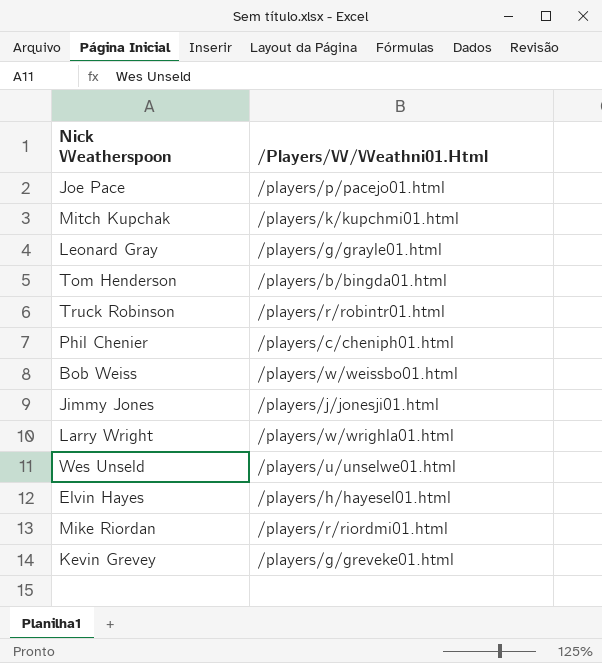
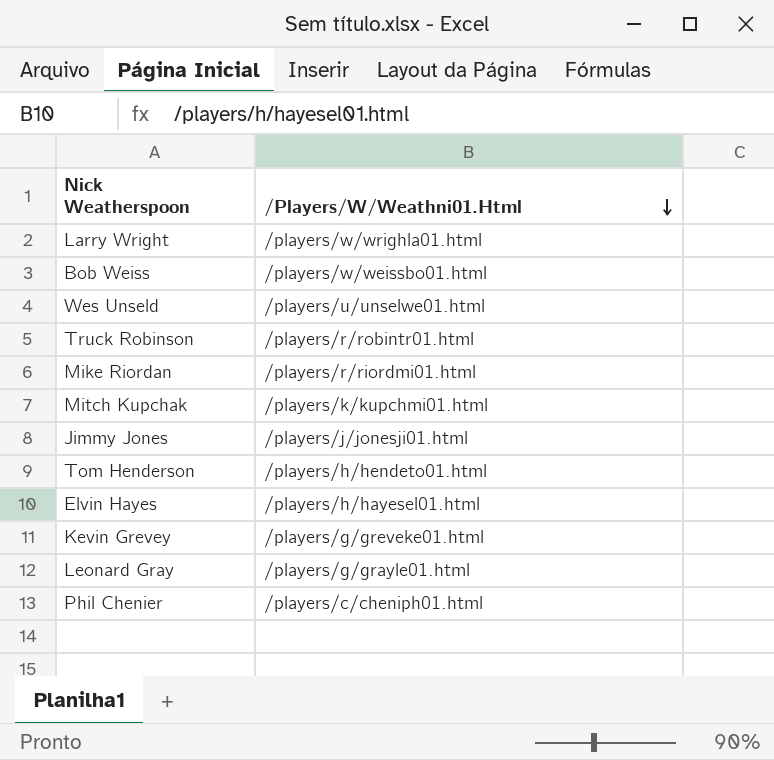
row order: none -> /Players/W/Weathni01.Html descending
row Joe Pace: /players/p/pacejo01.html -> none
Tom Henderson | /Players/W/Weathni01.Html: /players/b/bingda01.html -> /players/h/hendeto01.html

